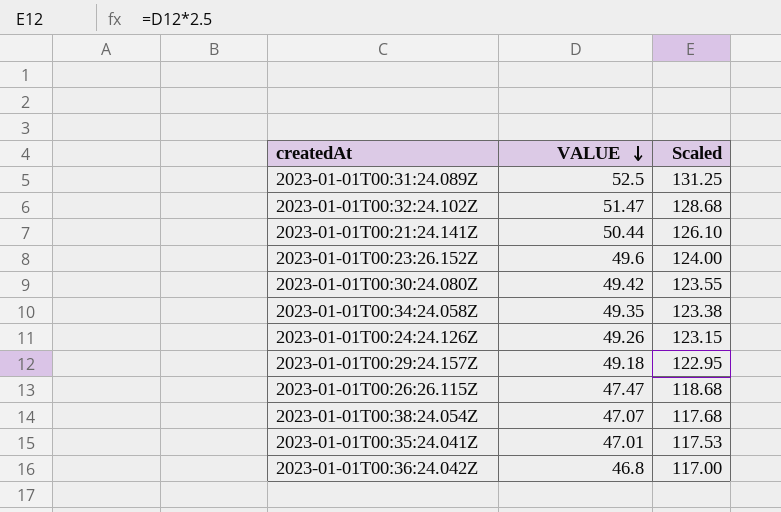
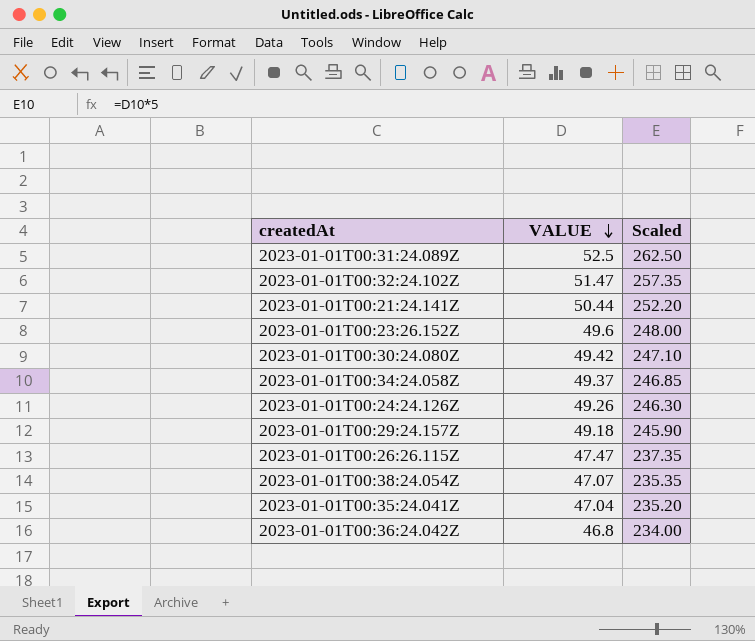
column Scaled | formula: [VALUE] * 2.5 -> [VALUE] * 5
2023-01-01T00:34:24.058Z | VALUE: 49.35 -> 49.37
2023-01-01T00:35:24.041Z | VALUE: 47.01 -> 47.04

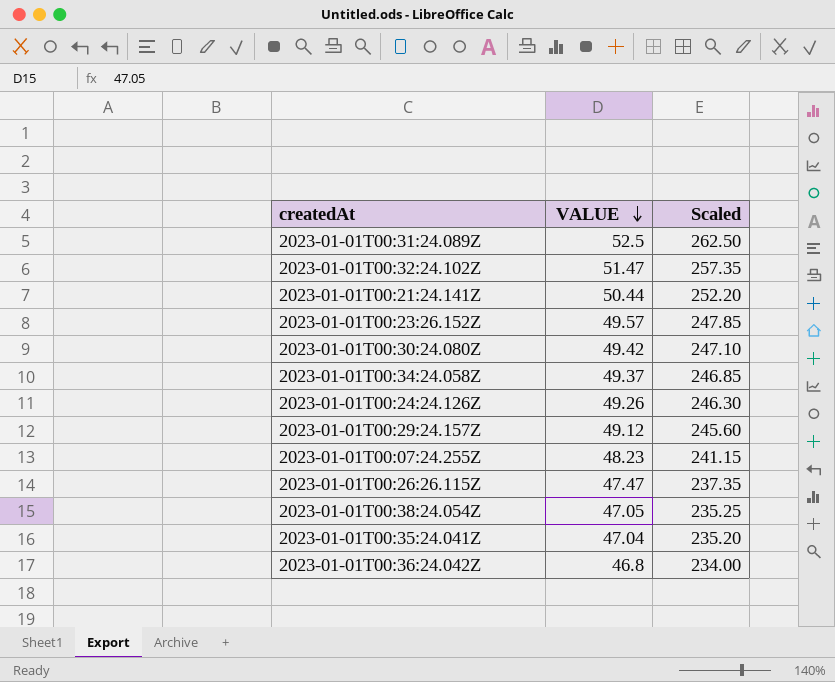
2023-01-01T00:23:26.152Z | VALUE: 49.6 -> 49.57
2023-01-01T00:23:26.152Z | Scaled: 248.00 -> 247.85
2023-01-01T00:29:24.157Z | VALUE: 49.18 -> 49.12
2023-01-01T00:29:24.157Z | Scaled: 245.90 -> 245.60
row 2023-01-01T00:07:24.255Z: none -> 48.23 | 241.15
2023-01-01T00:38:24.054Z | VALUE: 47.07 -> 47.05
2023-01-01T00:38:24.054Z | Scaled: 235.35 -> 235.25

